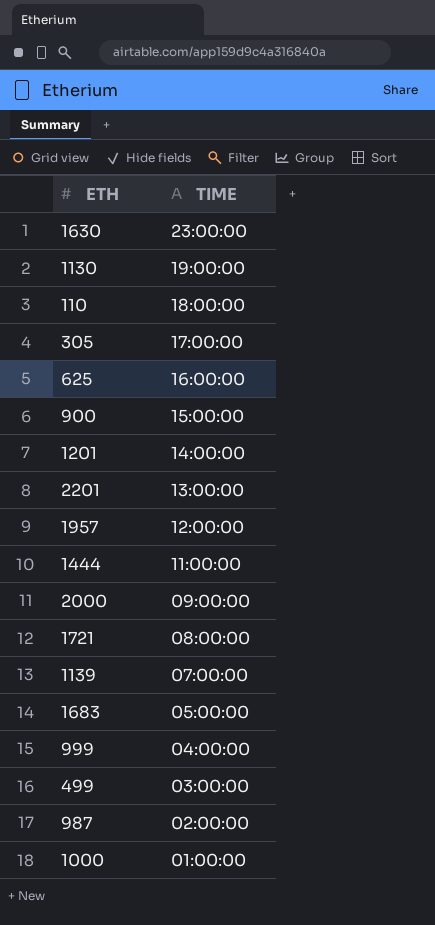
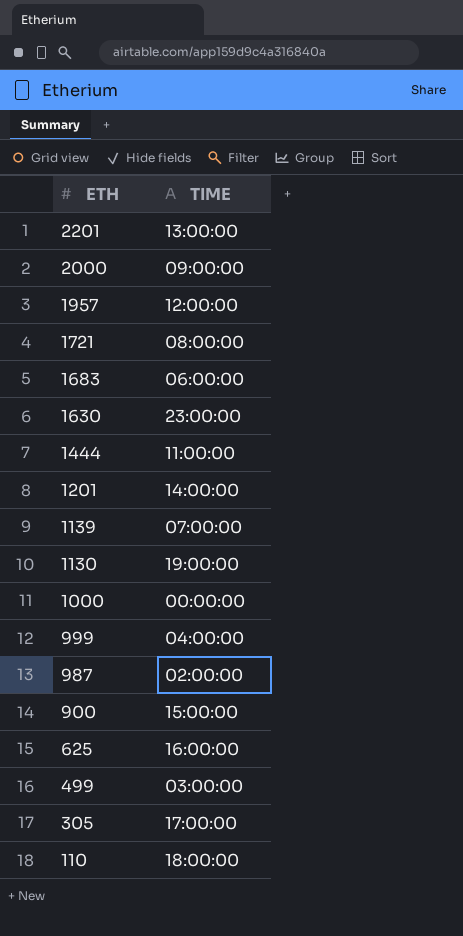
row order: TIME descending -> ETH descending
1683 | TIME: 05:00:00 -> 06:00:00
1000 | TIME: 01:00:00 -> 00:00:00

